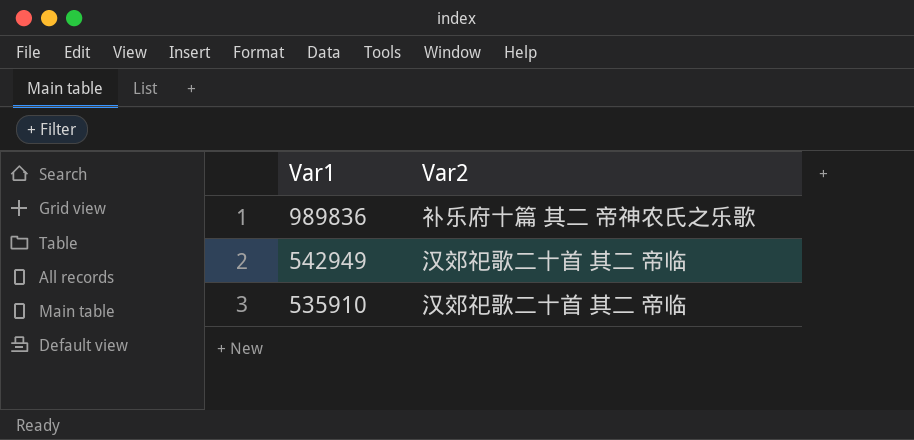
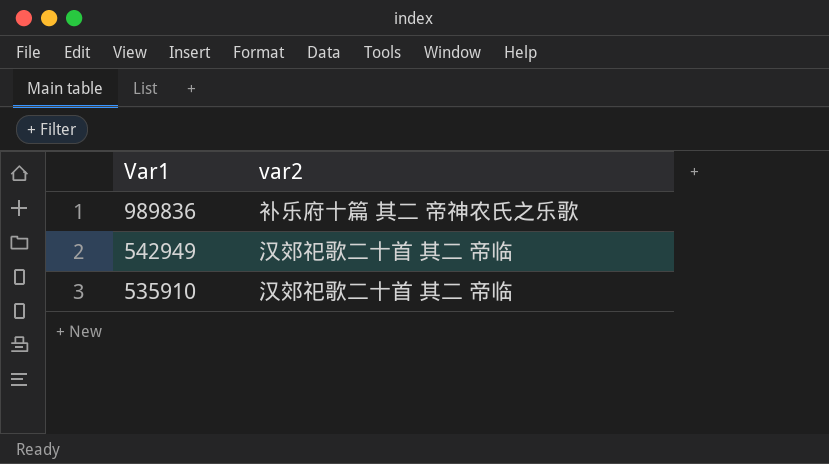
column name: Var2 -> var2

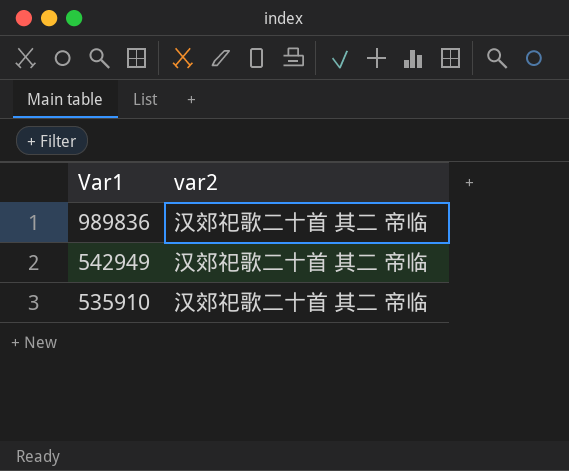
989836 | var2: 补乐府十篇 其二 帝神农氏之乐歌 -> 汉郊祀歌二十首 其二 帝临

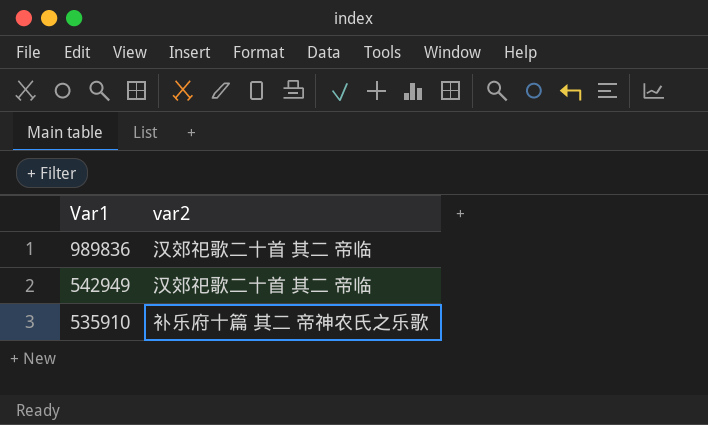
535910 | var2: 汉郊祀歌二十首 其二 帝临 -> 补乐府十篇 其二 帝神农氏之乐歌

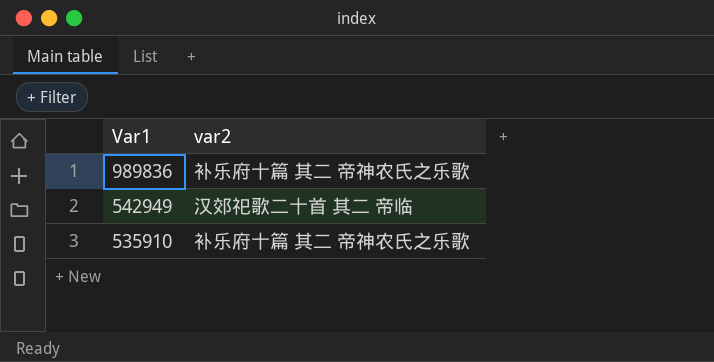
989836 | var2: 汉郊祀歌二十首 其二 帝临 -> 补乐府十篇 其二 帝神农氏之乐歌

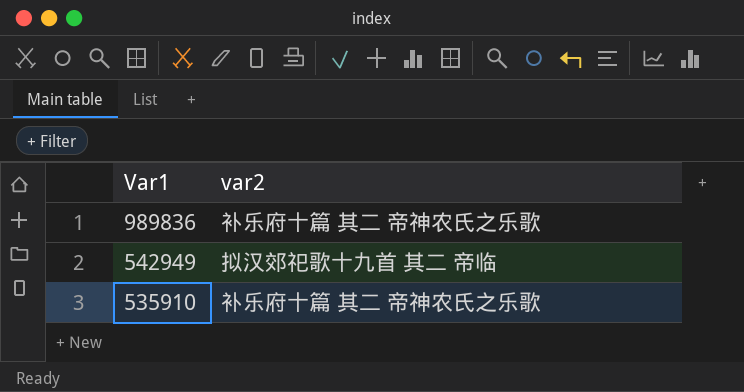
542949 | var2: 汉郊祀歌二十首 其二 帝临 -> 拟汉郊祀歌十九首 其二 帝临

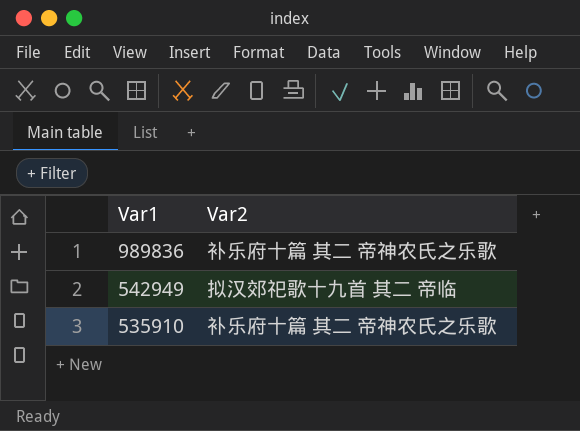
column name: var2 -> Var2

